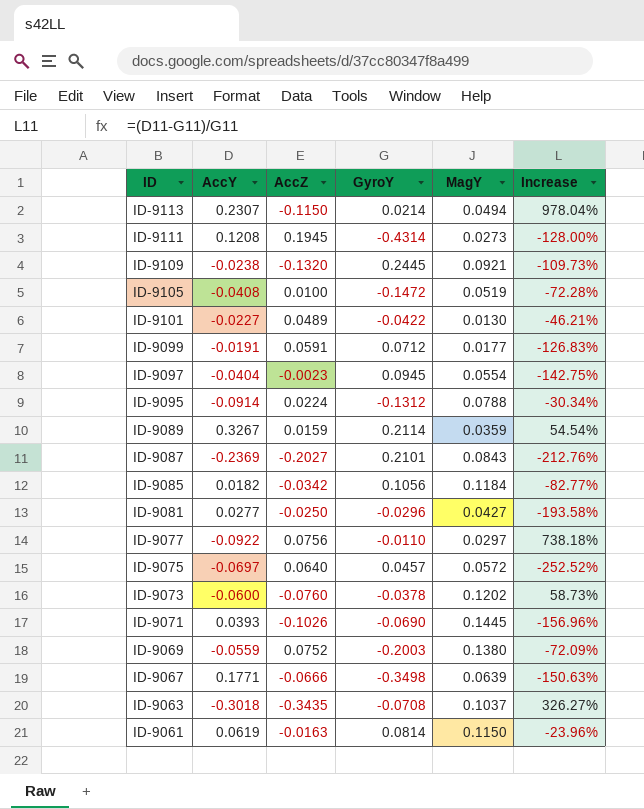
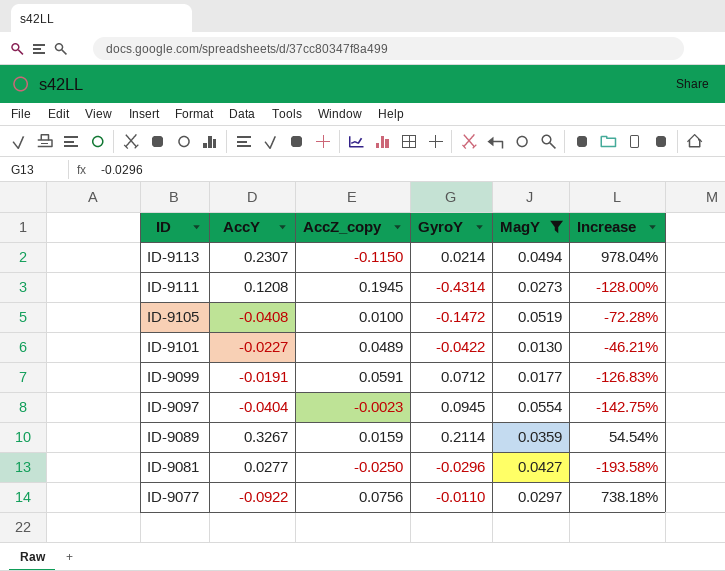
filter: none -> MagY <= 0.0554
column name: AccZ -> AccZ_copy

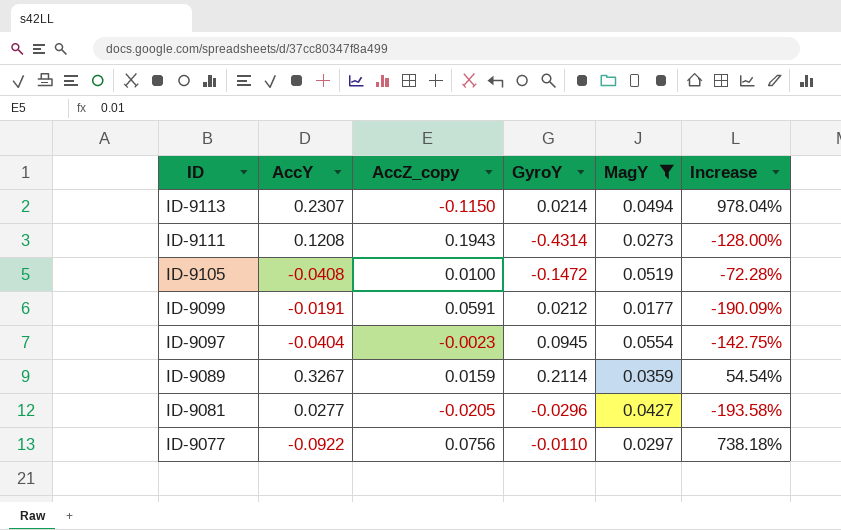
row ID-9101: -0.0227 | 0.0489 | -0.0422 | 0.0130 | -46.21% -> none
ID-9111 | AccZ_copy: 0.1945 -> 0.1943
ID-9099 | GyroY: 0.0712 -> 0.0212
ID-9099 | Increase: -126.83% -> -190.09%
ID-9081 | AccZ_copy: -0.0250 -> -0.0205

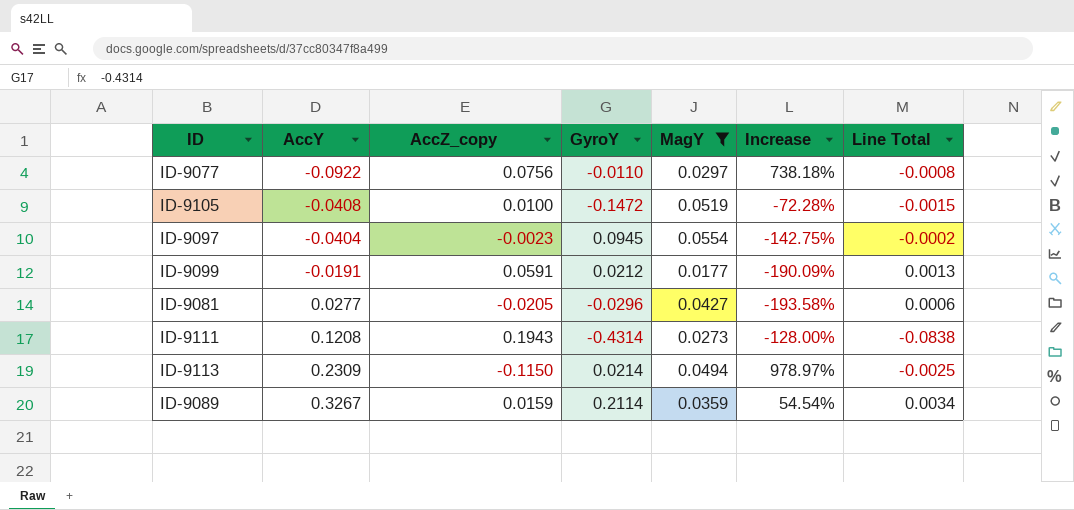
row order: ID descending -> AccY ascending
column Line Total | formula: none -> [AccZ_copy] * [GyroY]
ID-9113 | AccY: 0.2307 -> 0.2309
ID-9113 | Increase: 978.04% -> 978.97%

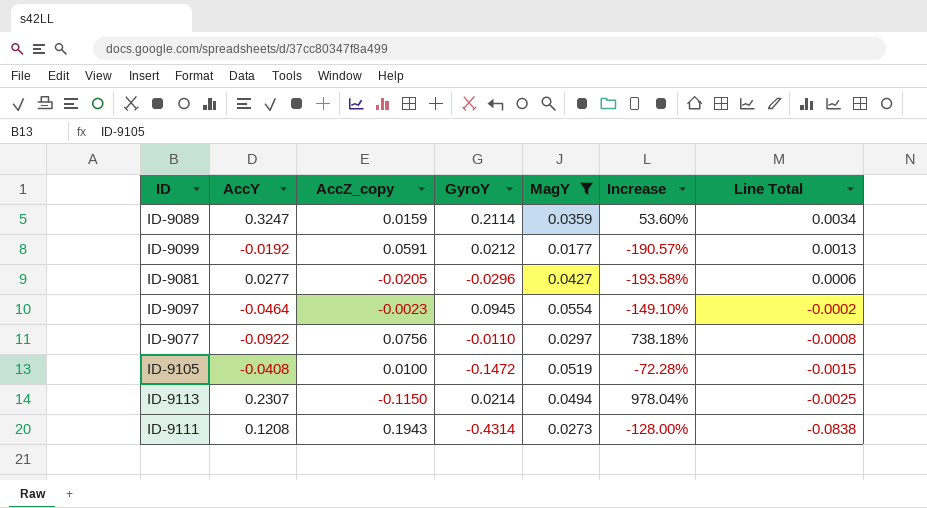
row order: AccY ascending -> Line Total descending
ID-9089 | AccY: 0.3267 -> 0.3247
ID-9089 | Increase: 54.54% -> 53.60%
ID-9099 | AccY: -0.0191 -> -0.0192
ID-9099 | Increase: -190.09% -> -190.57%
ID-9097 | AccY: -0.0404 -> -0.0464
ID-9097 | Increase: -142.75% -> -149.10%
ID-9113 | AccY: 0.2309 -> 0.2307
ID-9113 | Increase: 978.97% -> 978.04%

